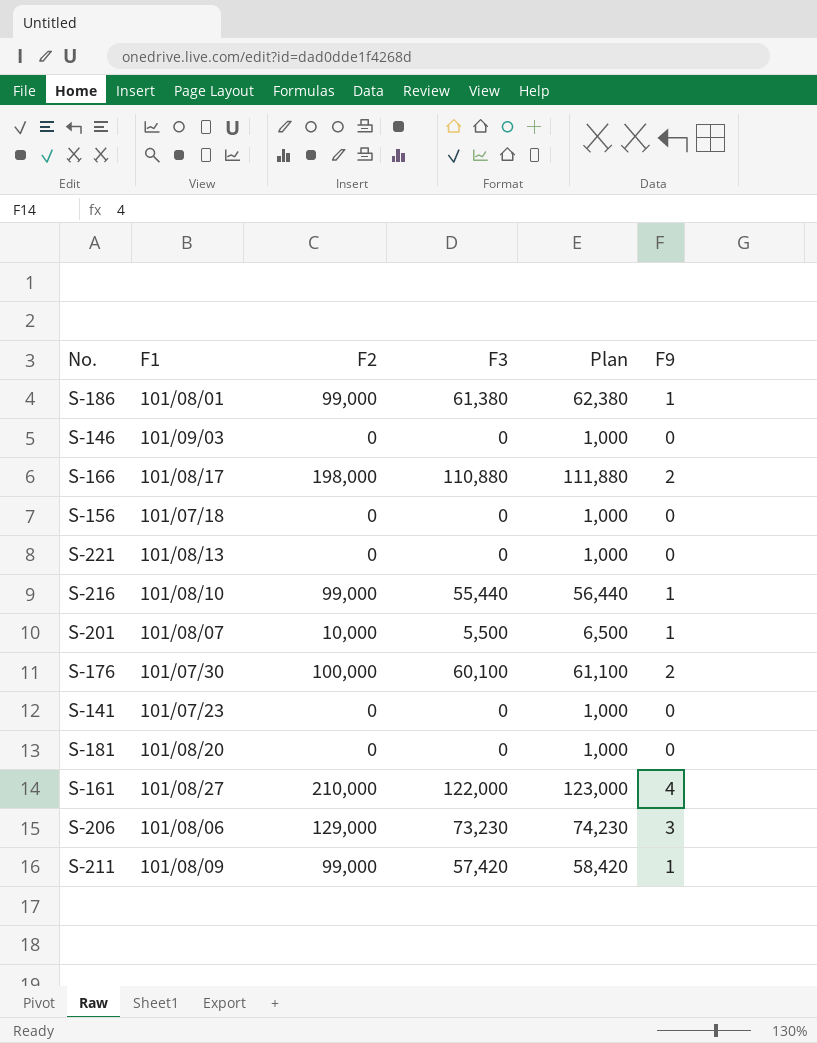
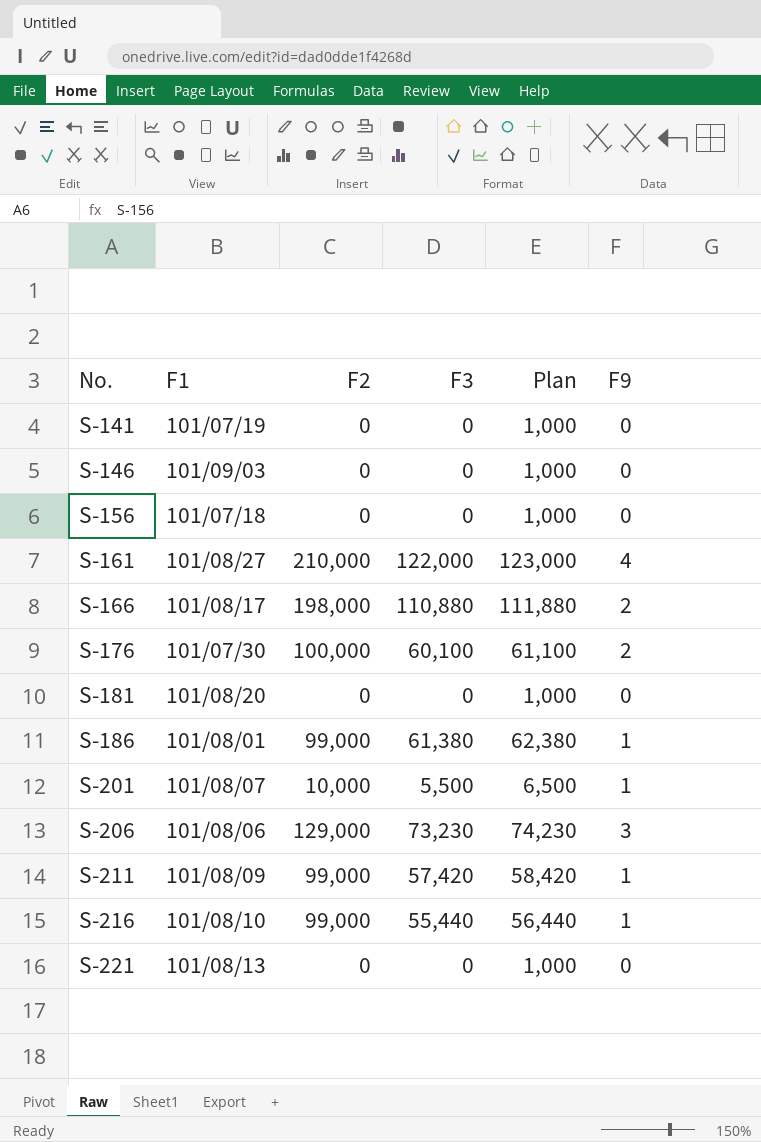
row order: none -> No. ascending
S-141 | F1: 101/07/23 -> 101/07/19

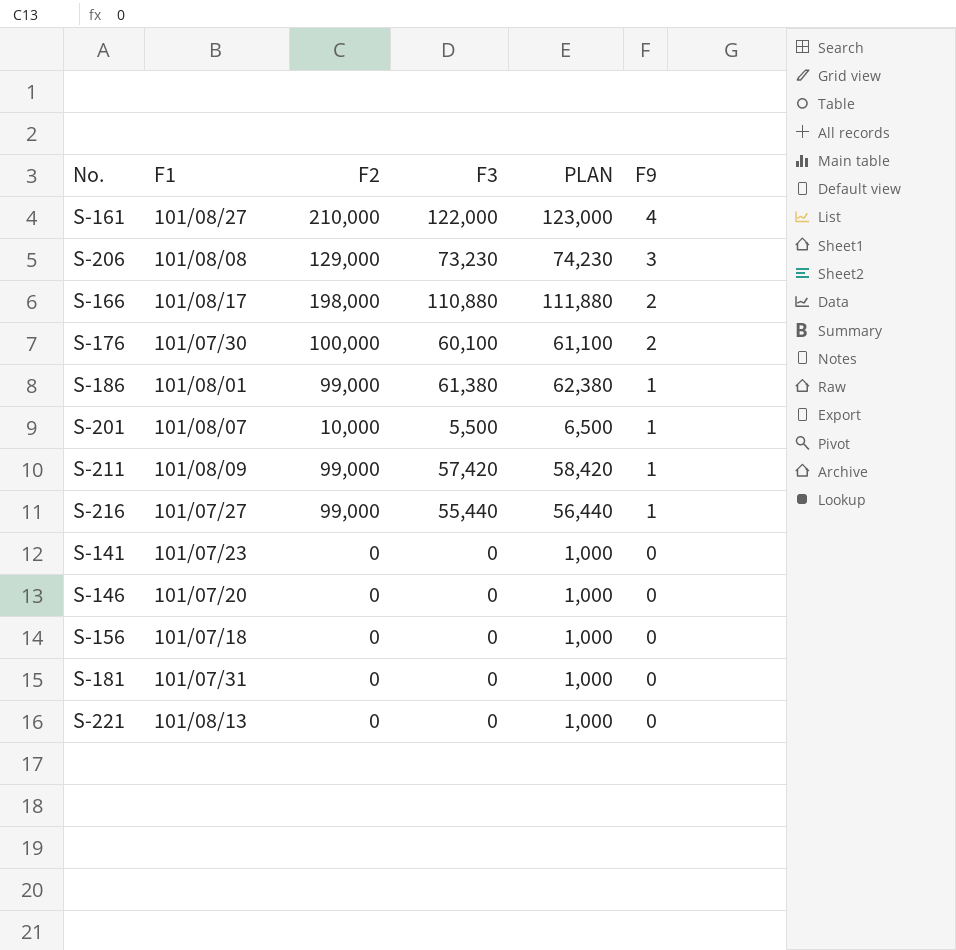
row order: No. ascending -> F9 descending
column name: Plan -> PLAN
S-206 | F1: 101/08/06 -> 101/08/08
S-216 | F1: 101/08/10 -> 101/07/27
S-141 | F1: 101/07/19 -> 101/07/23
S-146 | F1: 101/09/03 -> 101/07/20
S-181 | F1: 101/08/20 -> 101/07/31

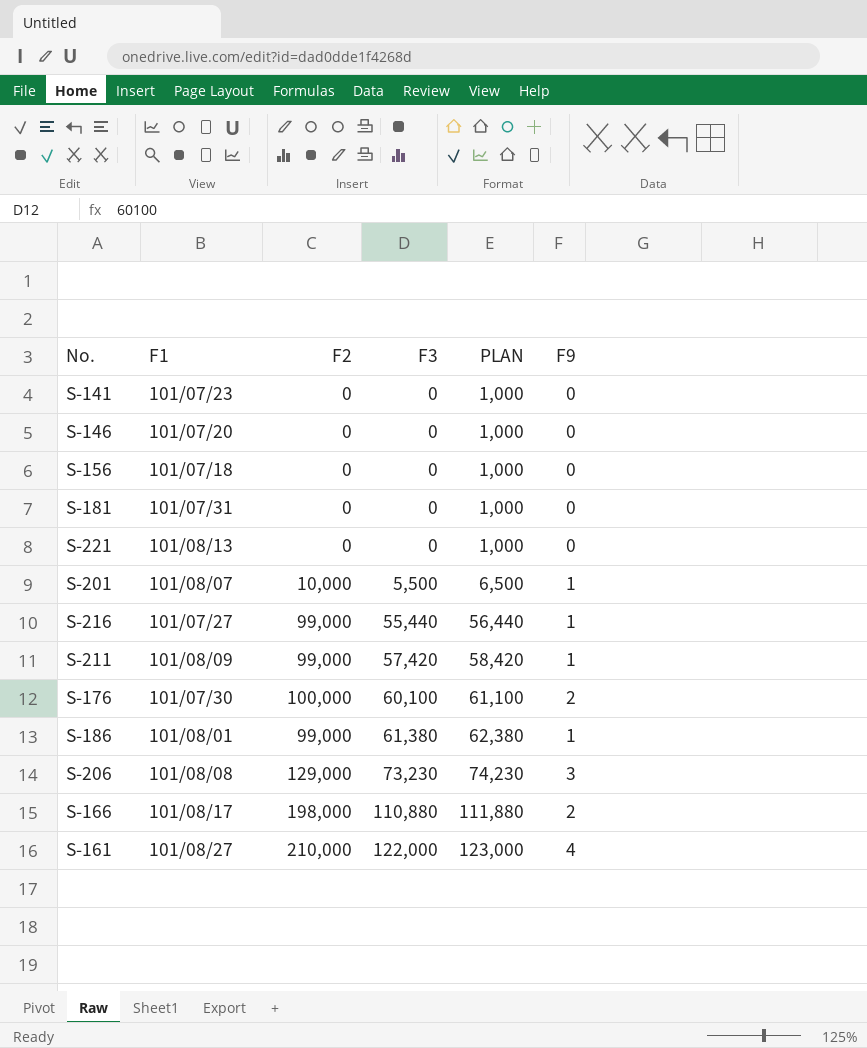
row order: F9 descending -> F3 ascending

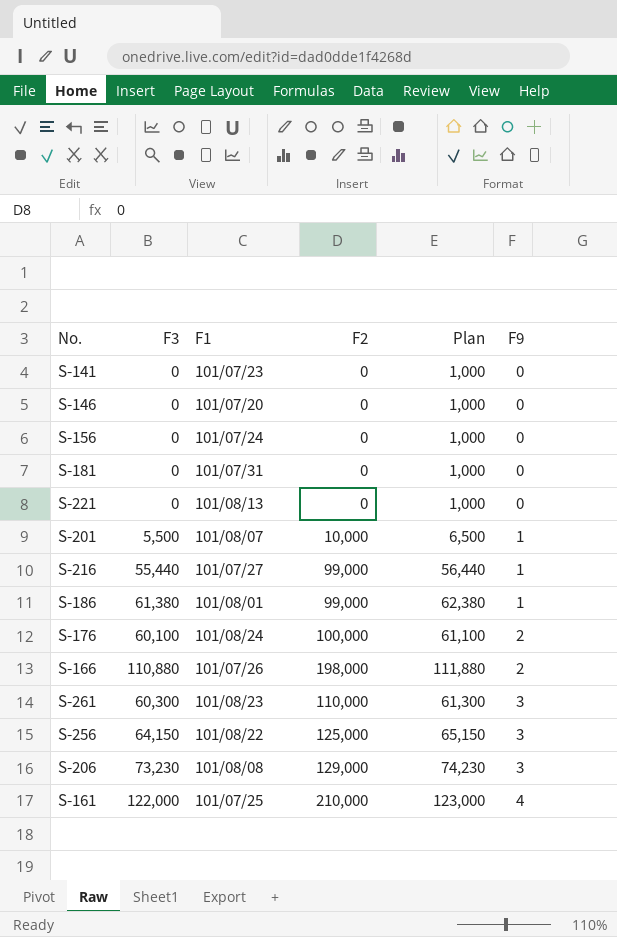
row order: F3 ascending -> F9 ascending
column F3 | position: 4 -> 2
column name: PLAN -> Plan
row S-211: 101/08/09 | 99,000 | 57,420 | 58,420 | 1 -> none
S-156 | F1: 101/07/18 -> 101/07/24
S-176 | F1: 101/07/30 -> 101/08/24
S-166 | F1: 101/08/17 -> 101/07/26
row S-261: none -> 60,300 | 101/08/23 | 110,000 | 61,300 | 3
row S-256: none -> 64,150 | 101/08/22 | 125,000 | 65,150 | 3
S-161 | F1: 101/08/27 -> 101/07/25

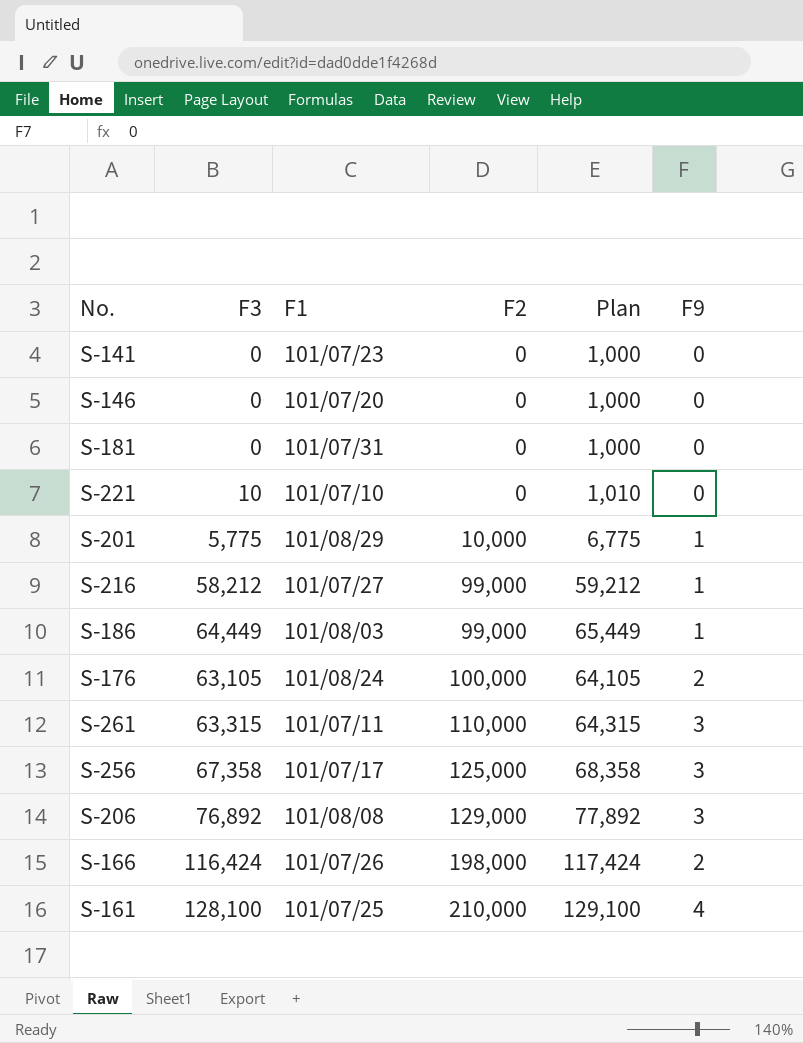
row order: F9 ascending -> F2 ascending
row S-156: 0 | 101/07/24 | 0 | 1,000 | 0 -> none
S-221 | F3: 0 -> 10
S-221 | F1: 101/08/13 -> 101/07/10
S-221 | Plan: 1,000 -> 1,010
S-201 | F3: 5,500 -> 5,775
S-201 | F1: 101/08/07 -> 101/08/29
S-201 | Plan: 6,500 -> 6,775
S-216 | F3: 55,440 -> 58,212
S-216 | Plan: 56,440 -> 59,212
S-186 | F3: 61,380 -> 64,449
S-186 | F1: 101/08/01 -> 101/08/03
S-186 | Plan: 62,380 -> 65,449
S-176 | F3: 60,100 -> 63,105
S-176 | Plan: 61,100 -> 64,105
S-261 | F3: 60,300 -> 63,315
S-261 | F1: 101/08/23 -> 101/07/11
S-261 | Plan: 61,300 -> 64,315
S-256 | F3: 64,150 -> 67,358
S-256 | F1: 101/08/22 -> 101/07/17
S-256 | Plan: 65,150 -> 68,358
S-206 | F3: 73,230 -> 76,892
S-206 | Plan: 74,230 -> 77,892
S-166 | F3: 110,880 -> 116,424
S-166 | Plan: 111,880 -> 117,424
S-161 | F3: 122,000 -> 128,100
S-161 | Plan: 123,000 -> 129,100

